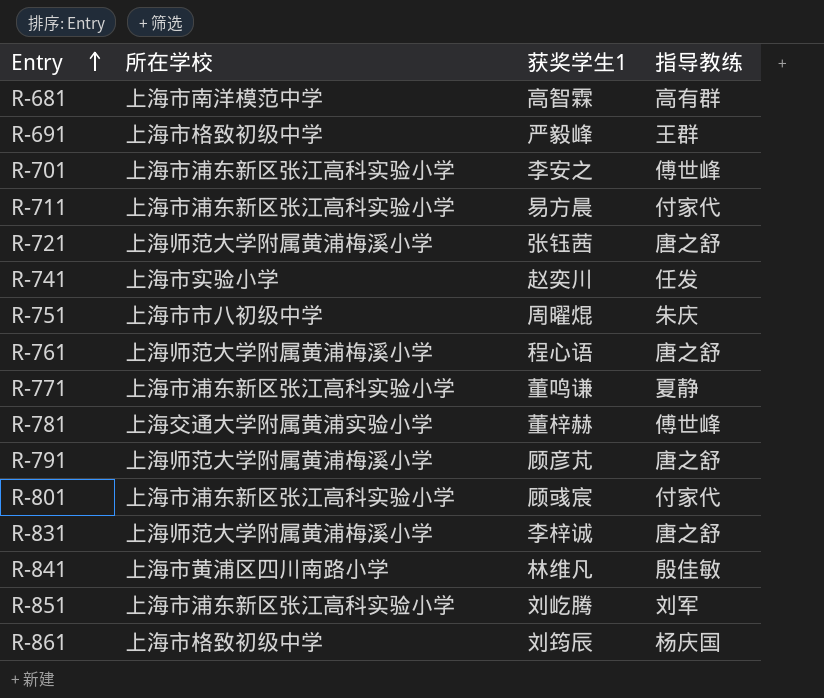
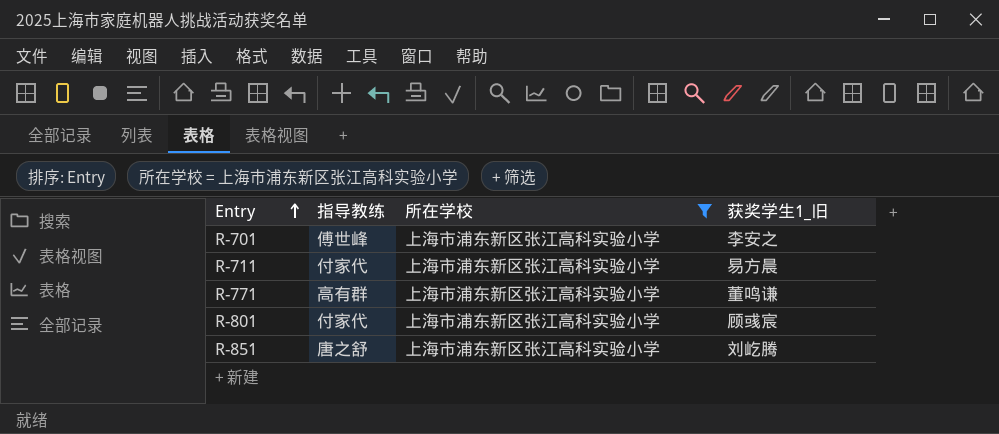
filter: none -> 所在学校 = 上海市浦东新区张江高科实验小学
column 指导教练 | position: 4 -> 2
column name: 获奖学生1 -> 获奖学生1_旧
R-771 | 指导教练: 夏静 -> 高有群
R-851 | 指导教练: 刘军 -> 唐之舒

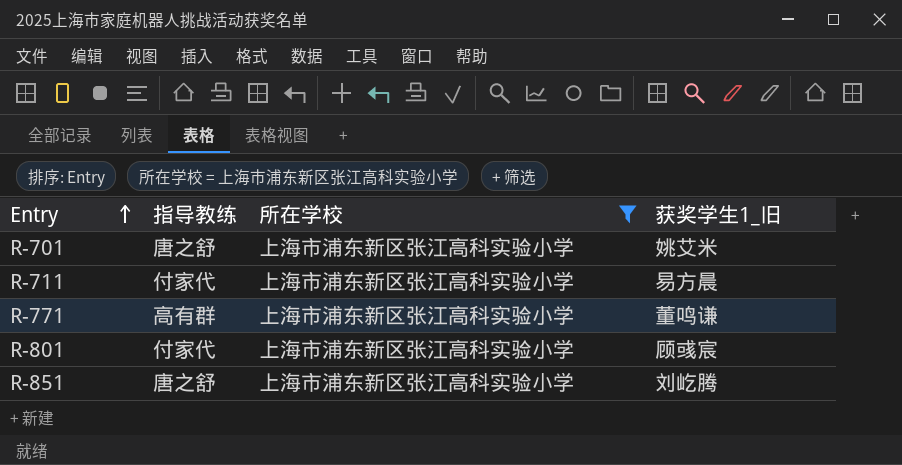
R-701 | 指导教练: 傅世峰 -> 唐之舒
R-701 | 获奖学生1_旧: 李安之 -> 姚艾米

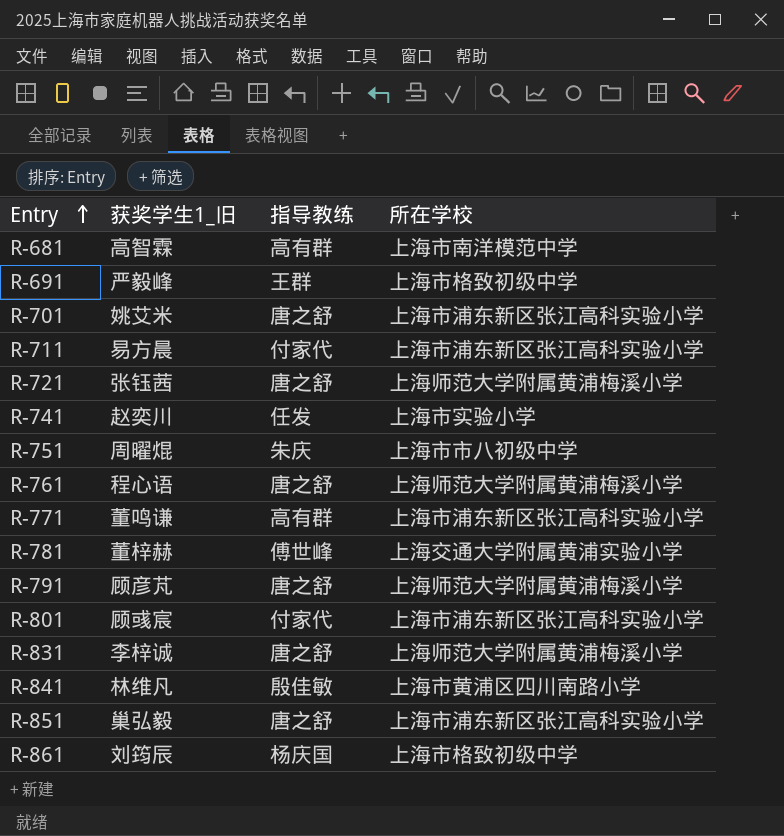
filter: 所在学校 = 上海市浦东新区张江高科实验小学 -> none
column 获奖学生1_旧 | position: 4 -> 2
R-851 | 获奖学生1_旧: 刘屹腾 -> 巢弘毅

